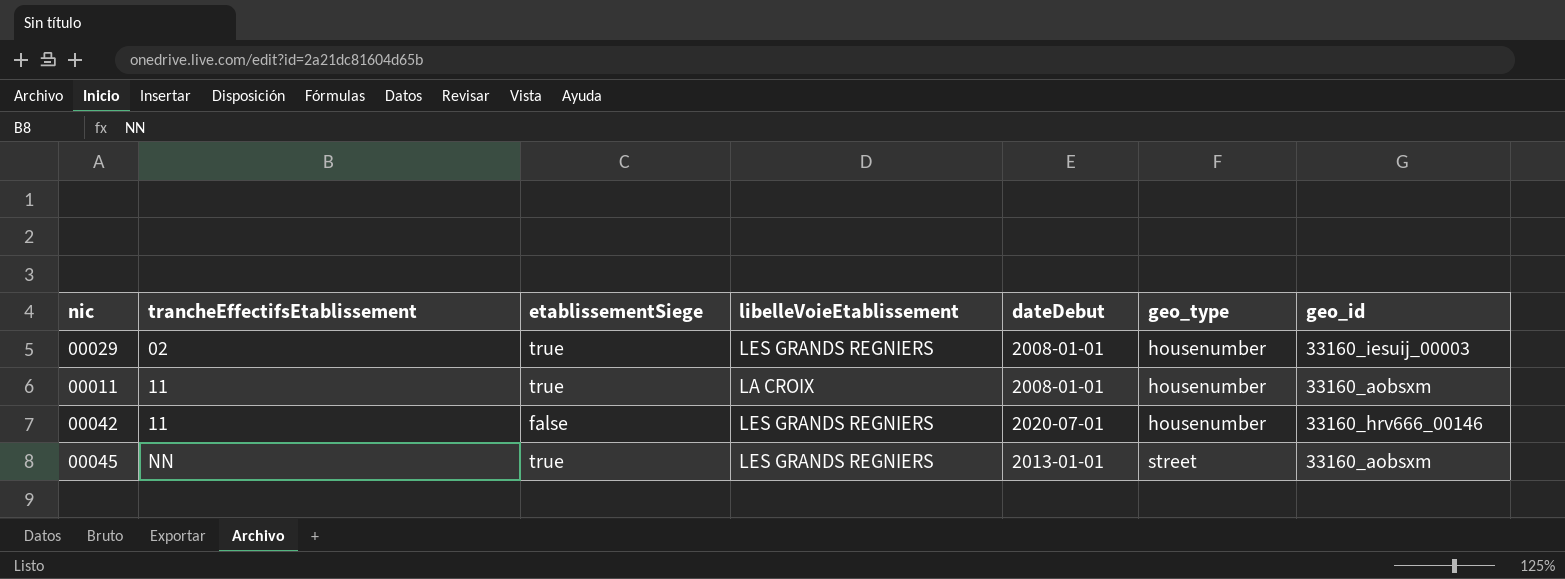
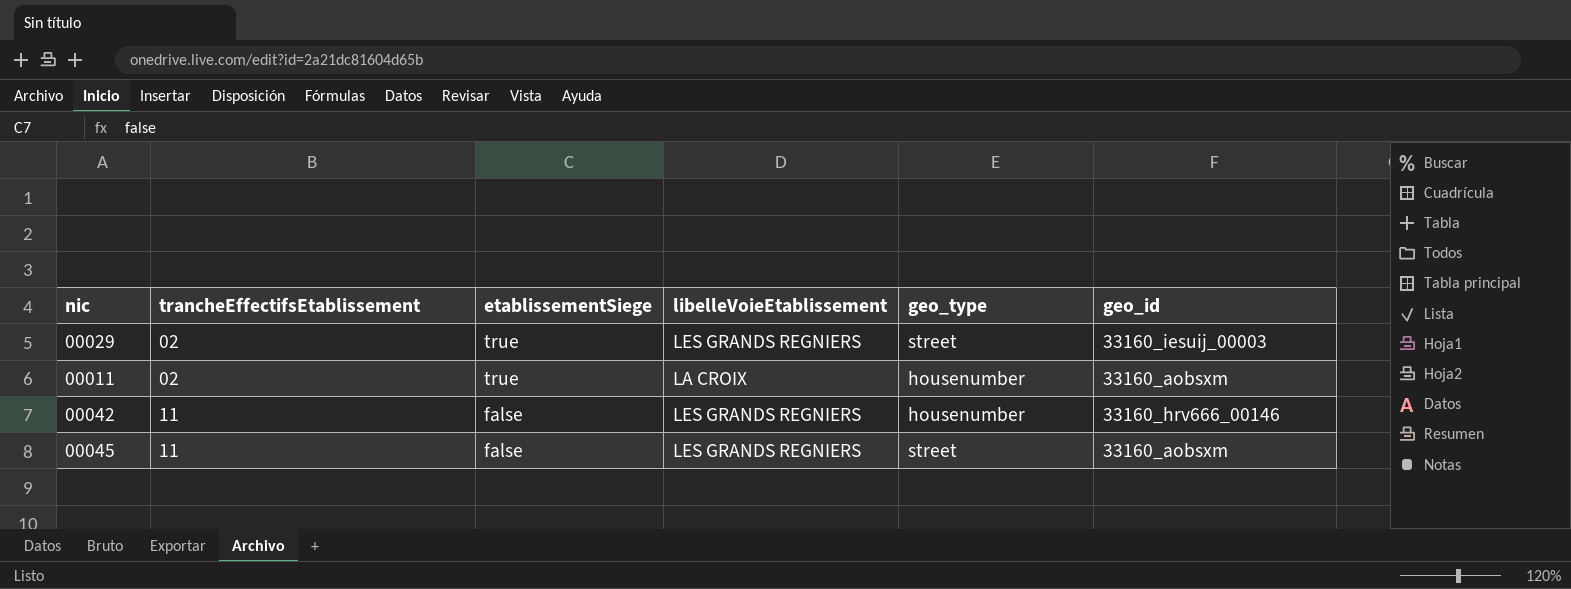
column dateDebut | position: 5 -> none
00029 | geo_type: housenumber -> street
00011 | trancheEffectifsEtablissement: 11 -> 02
00045 | trancheEffectifsEtablissement: NN -> 11
00045 | etablissementSiege: true -> false

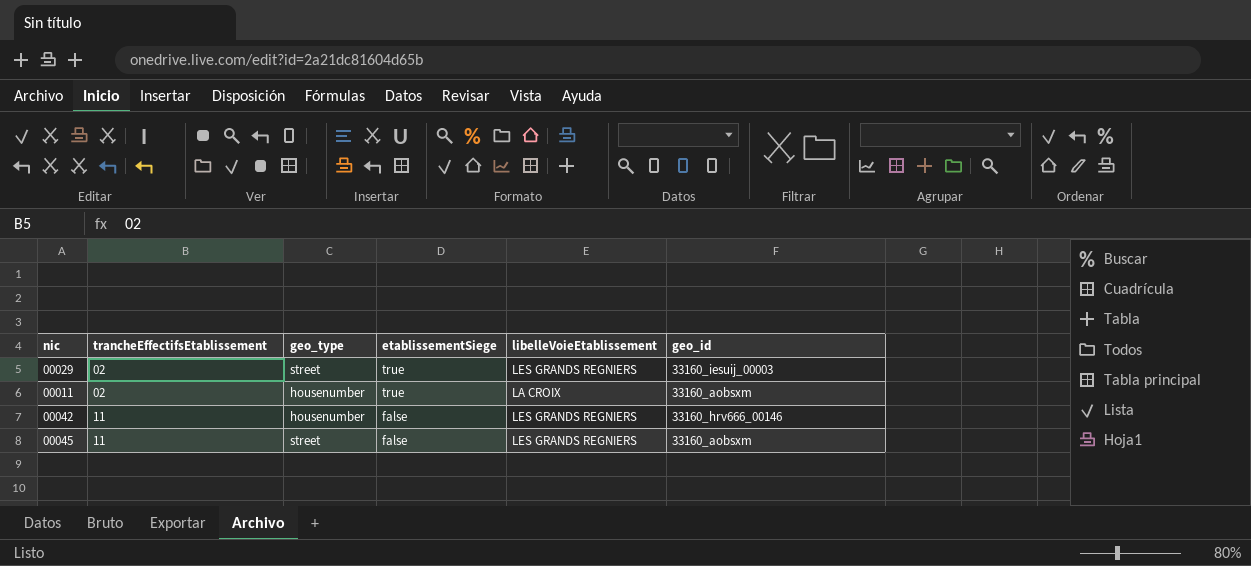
column geo_type | position: 5 -> 3

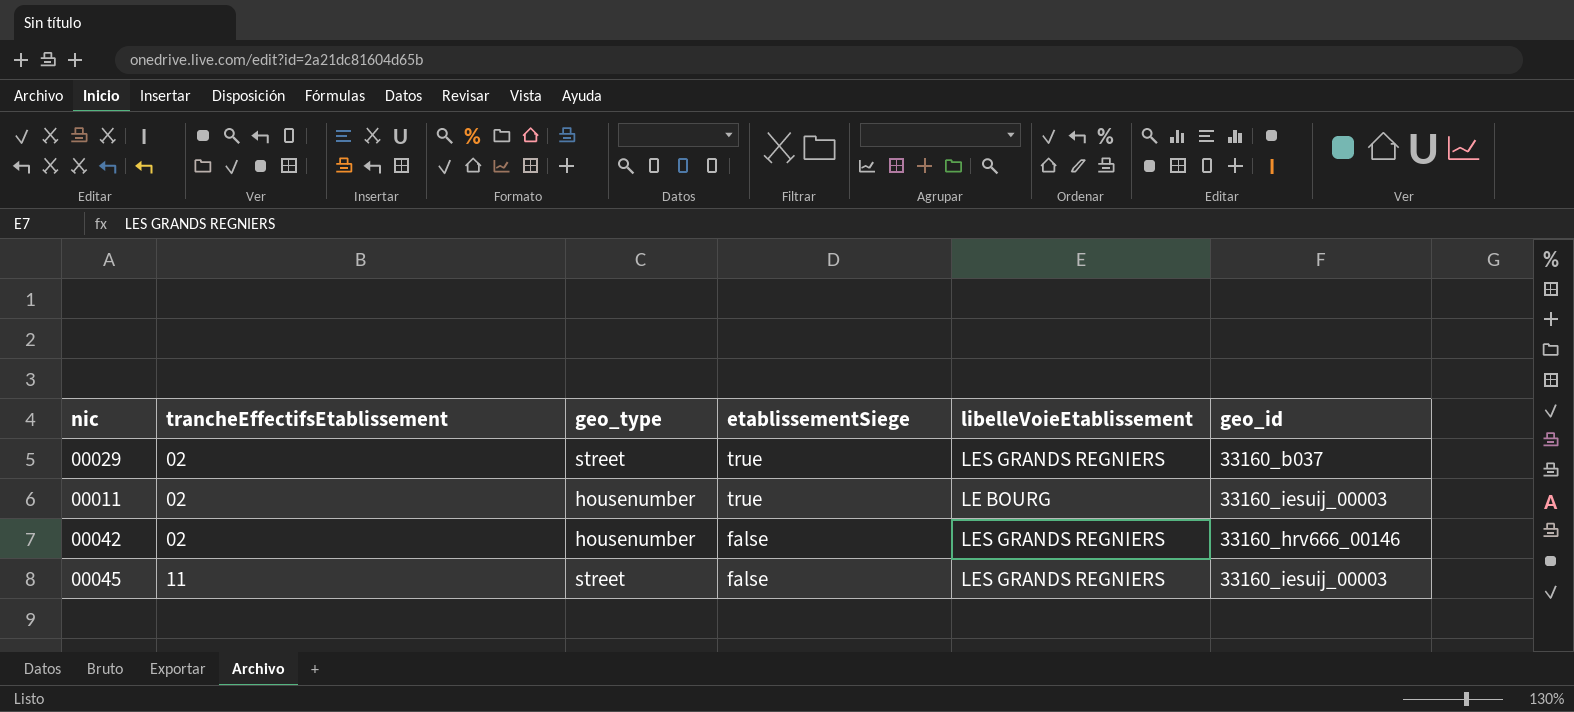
00029 | geo_id: 33160_iesuij_00003 -> 33160_b037
00011 | libelleVoieEtablissement: LA CROIX -> LE BOURG
00011 | geo_id: 33160_aobsxm -> 33160_iesuij_00003
00042 | trancheEffectifsEtablissement: 11 -> 02
00045 | geo_id: 33160_aobsxm -> 33160_iesuij_00003

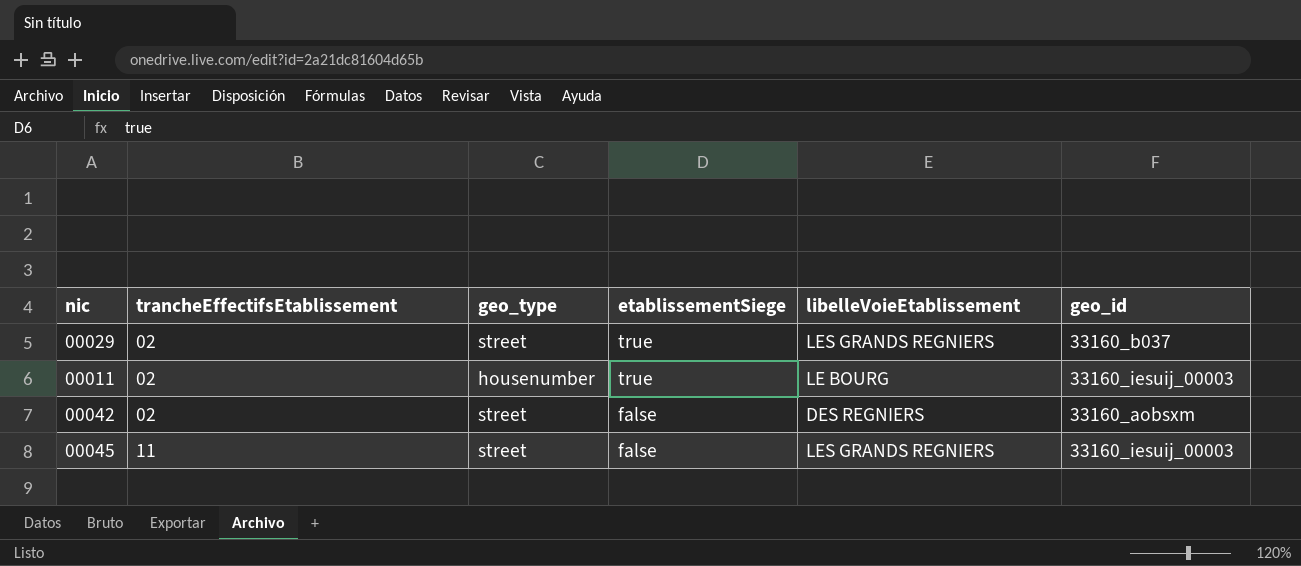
00042 | geo_type: housenumber -> street
00042 | libelleVoieEtablissement: LES GRANDS REGNIERS -> DES REGNIERS
00042 | geo_id: 33160_hrv666_00146 -> 33160_aobsxm

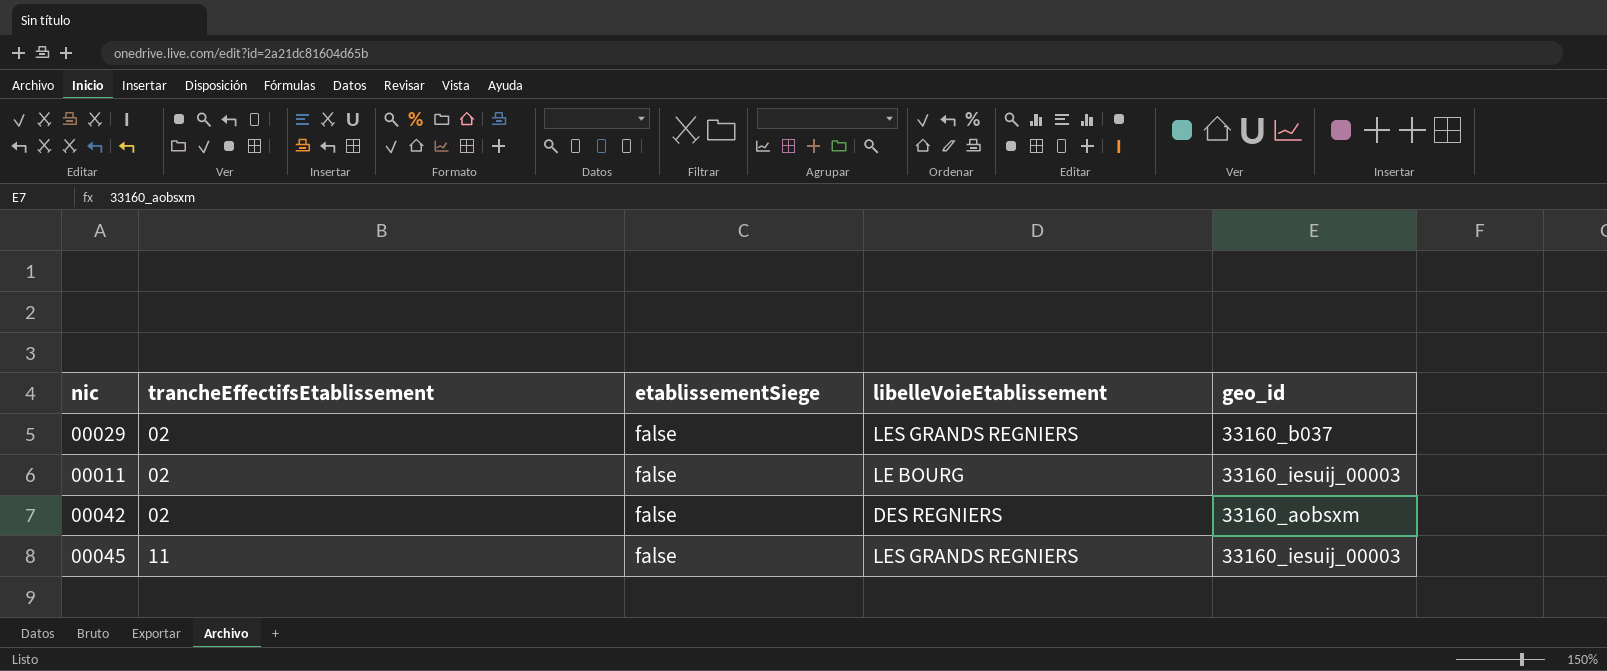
column geo_type | position: 3 -> none
00029 | etablissementSiege: true -> false
00011 | etablissementSiege: true -> false

